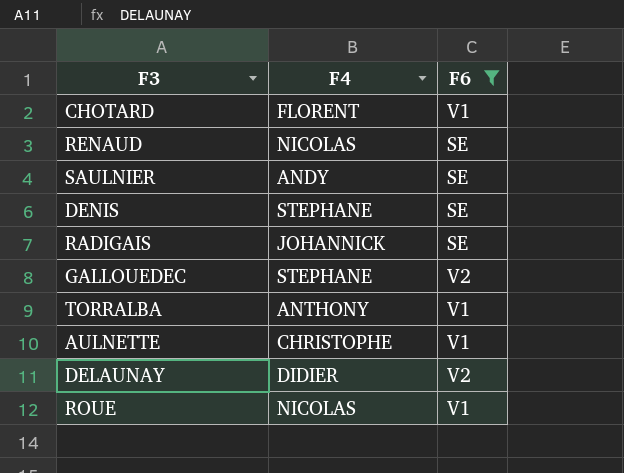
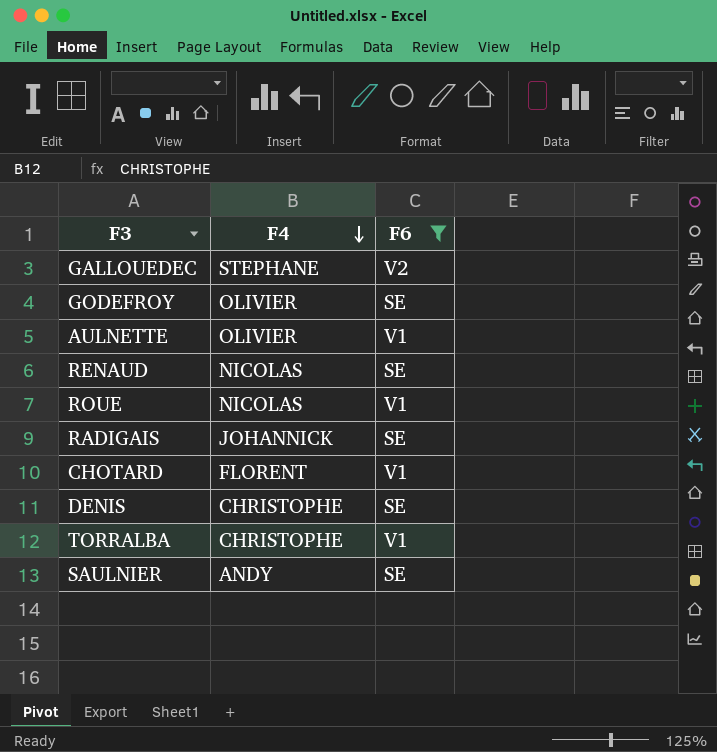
row order: none -> F4 descending
row DELAUNAY: DIDIER | V2 -> none
row GODEFROY: none -> OLIVIER | SE
AULNETTE | F4: CHRISTOPHE -> OLIVIER
DENIS | F4: STEPHANE -> CHRISTOPHE
TORRALBA | F4: ANTHONY -> CHRISTOPHE

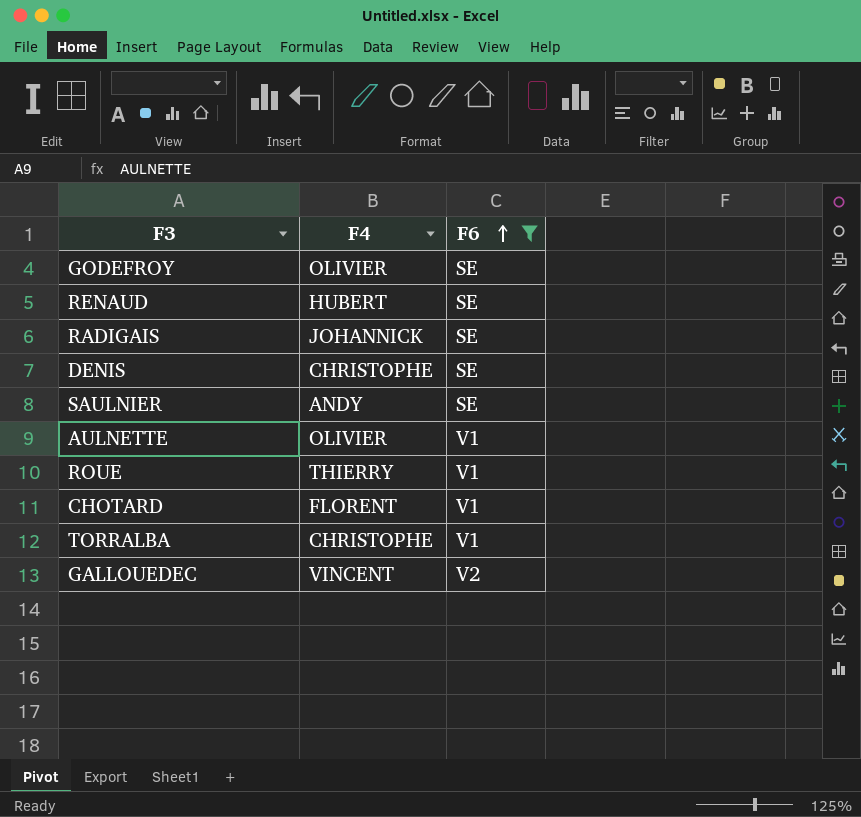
row order: F4 descending -> F6 ascending
RENAUD | F4: NICOLAS -> HUBERT
ROUE | F4: NICOLAS -> THIERRY
GALLOUEDEC | F4: STEPHANE -> VINCENT

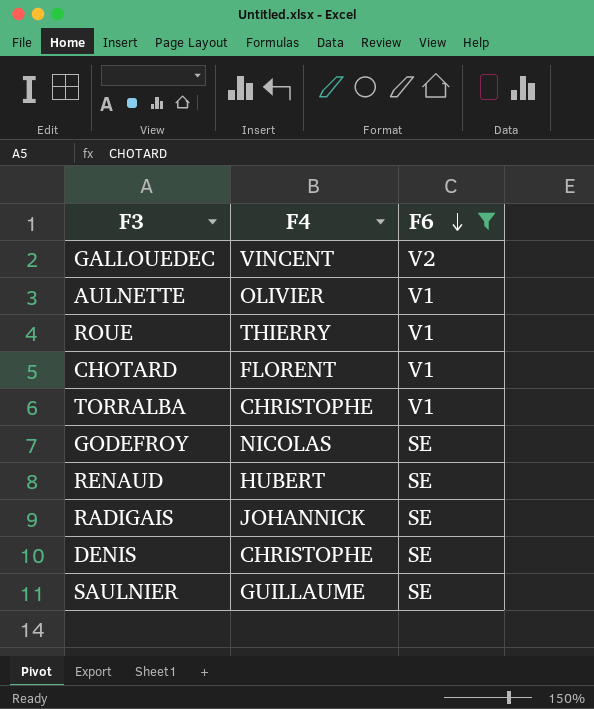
row order: F6 ascending -> F6 descending
GODEFROY | F4: OLIVIER -> NICOLAS
SAULNIER | F4: ANDY -> GUILLAUME

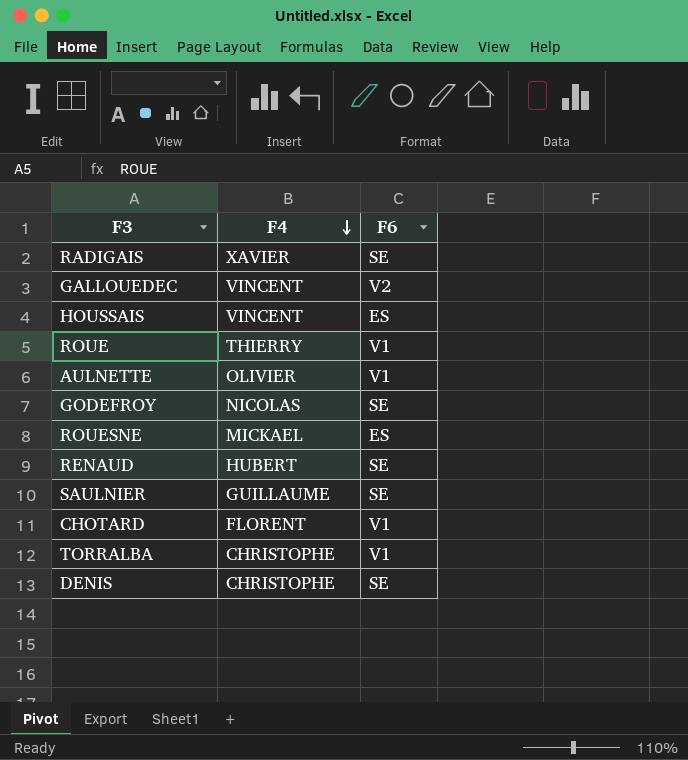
filter: F6 != ES -> none
row order: F6 descending -> F4 descending
RADIGAIS | F4: JOHANNICK -> XAVIER

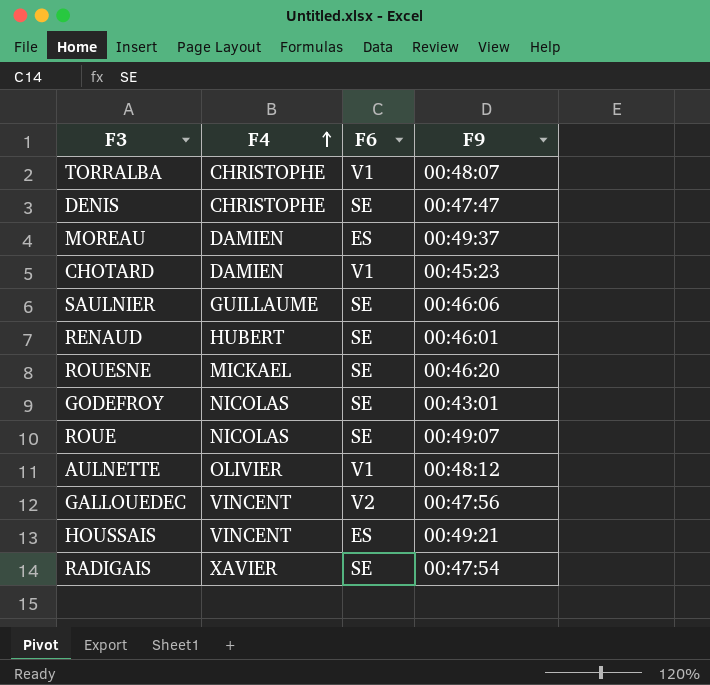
row order: F4 descending -> F4 ascending
column F9 | position: none -> 4
row MOREAU: none -> DAMIEN | ES | 00:49:37
CHOTARD | F4: FLORENT -> DAMIEN
ROUESNE | F6: ES -> SE
ROUE | F4: THIERRY -> NICOLAS
ROUE | F6: V1 -> SE

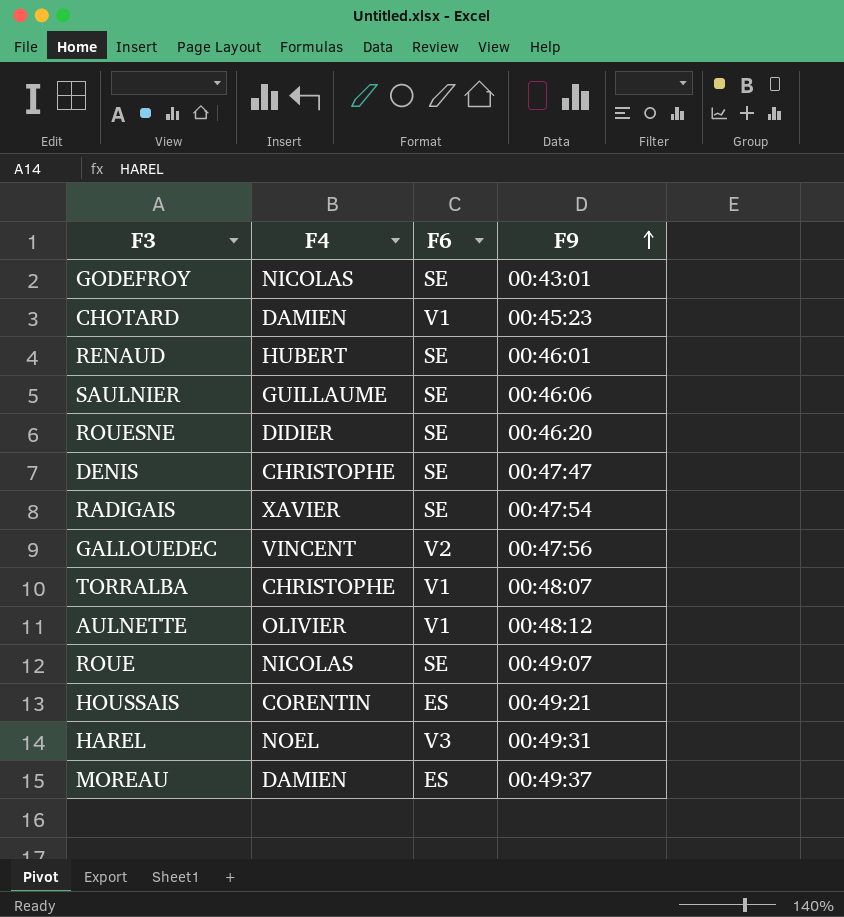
row order: F4 ascending -> F9 ascending
ROUESNE | F4: MICKAEL -> DIDIER
HOUSSAIS | F4: VINCENT -> CORENTIN
row HAREL: none -> NOEL | V3 | 00:49:31

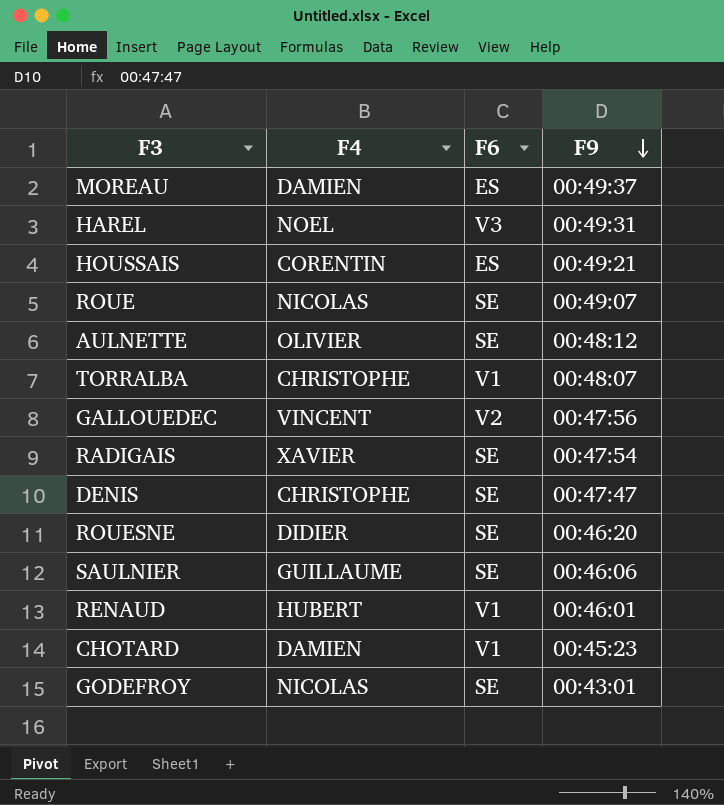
row order: F9 ascending -> F9 descending
AULNETTE | F6: V1 -> SE
RENAUD | F6: SE -> V1

